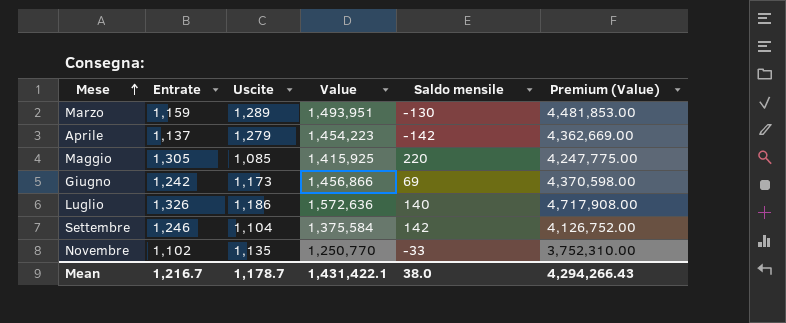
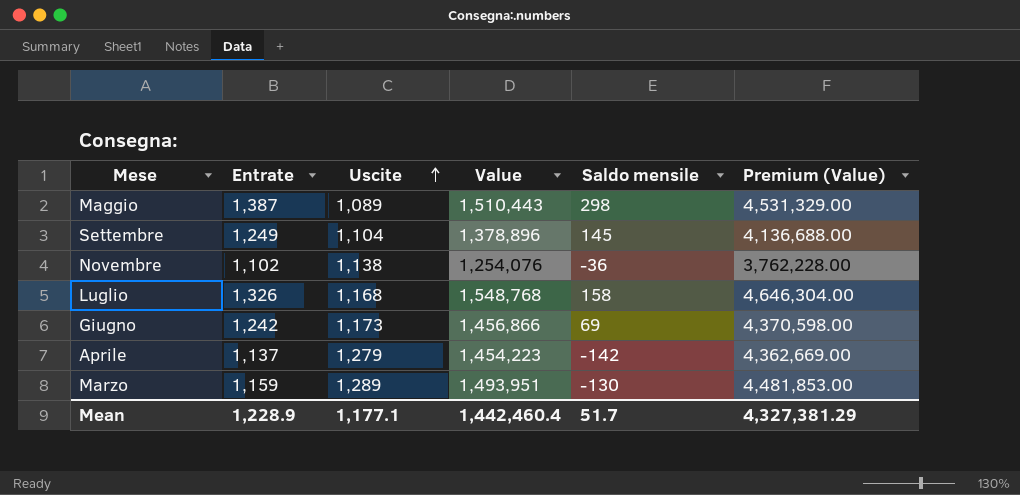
row order: Mese ascending -> Uscite ascending
Maggio | Entrate: 1,305 -> 1,387
Maggio | Uscite: 1,085 -> 1,089
Maggio | Value: 1,415,925 -> 1,510,443
Maggio | Saldo mensile: 220 -> 298
Maggio | Premium (Value): 4,247,775.00 -> 4,531,329.00
Settembre | Entrate: 1,246 -> 1,249
Settembre | Value: 1,375,584 -> 1,378,896
Settembre | Saldo mensile: 142 -> 145
Settembre | Premium (Value): 4,126,752.00 -> 4,136,688.00
Novembre | Uscite: 1,135 -> 1,138
Novembre | Value: 1,250,770 -> 1,254,076
Novembre | Saldo mensile: -33 -> -36
Novembre | Premium (Value): 3,752,310.00 -> 3,762,228.00
Luglio | Uscite: 1,186 -> 1,168
Luglio | Value: 1,572,636 -> 1,548,768
Luglio | Saldo mensile: 140 -> 158
Luglio | Premium (Value): 4,717,908.00 -> 4,646,304.00
Mean | Entrate: 1,216.7 -> 1,228.9
Mean | Uscite: 1,178.7 -> 1,177.1
Mean | Value: 1,431,422.1 -> 1,442,460.4
Mean | Saldo mensile: 38.0 -> 51.7
Mean | Premium (Value): 4,294,266.43 -> 4,327,381.29

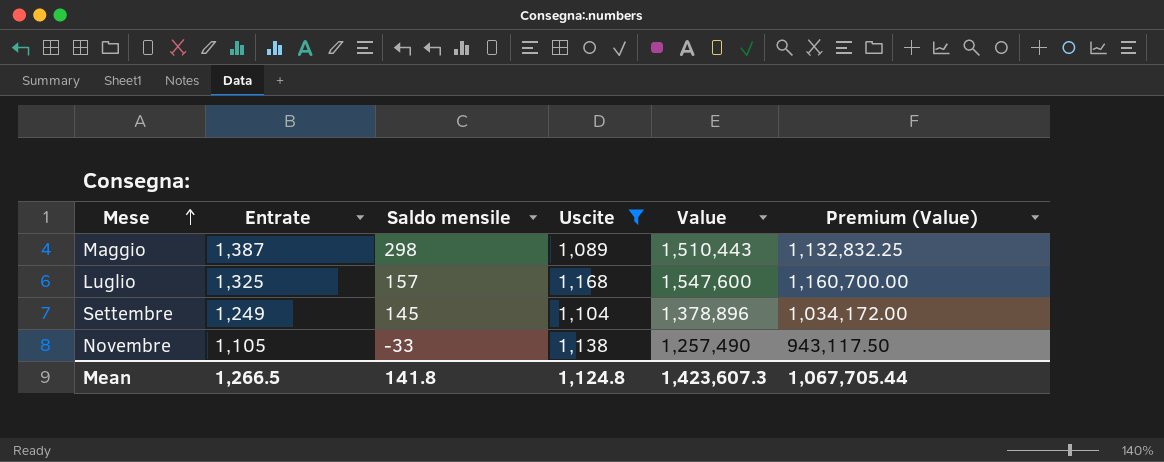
filter: none -> Uscite <= 1,168
row order: Uscite ascending -> Mese ascending
column Saldo mensile | position: 5 -> 3
column Premium (Value) | formula: [Value] * 3 -> [Value] * 0.75
Luglio | Entrate: 1,326 -> 1,325
Luglio | Saldo mensile: 158 -> 157
Luglio | Value: 1,548,768 -> 1,547,600
Novembre | Entrate: 1,102 -> 1,105
Novembre | Saldo mensile: -36 -> -33
Novembre | Value: 1,254,076 -> 1,257,490
Mean | Entrate: 1,228.9 -> 1,266.5
Mean | Saldo mensile: 51.7 -> 141.8
Mean | Uscite: 1,177.1 -> 1,124.8
Mean | Value: 1,442,460.4 -> 1,423,607.3
Mean | Premium (Value): 4,327,381.29 -> 1,067,705.44

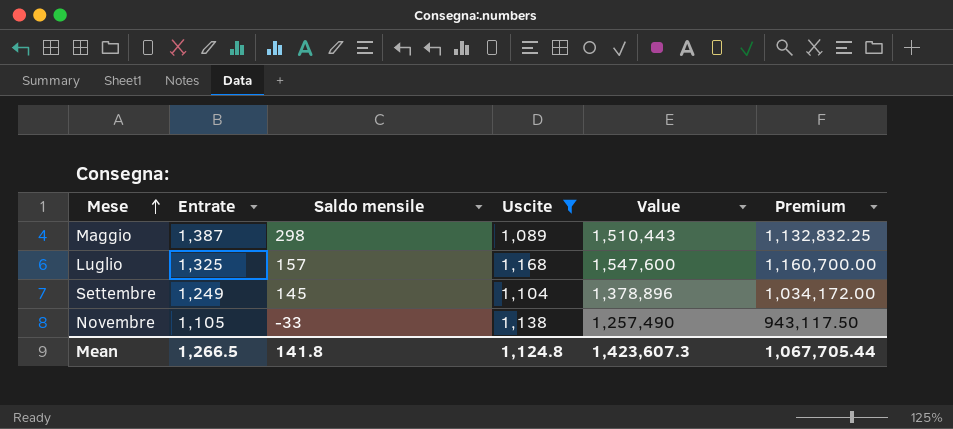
column name: Premium (Value) -> Premium

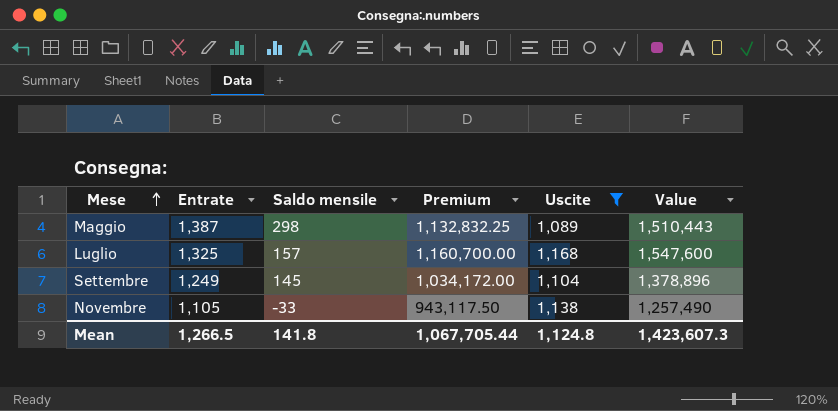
column Premium | position: 6 -> 4

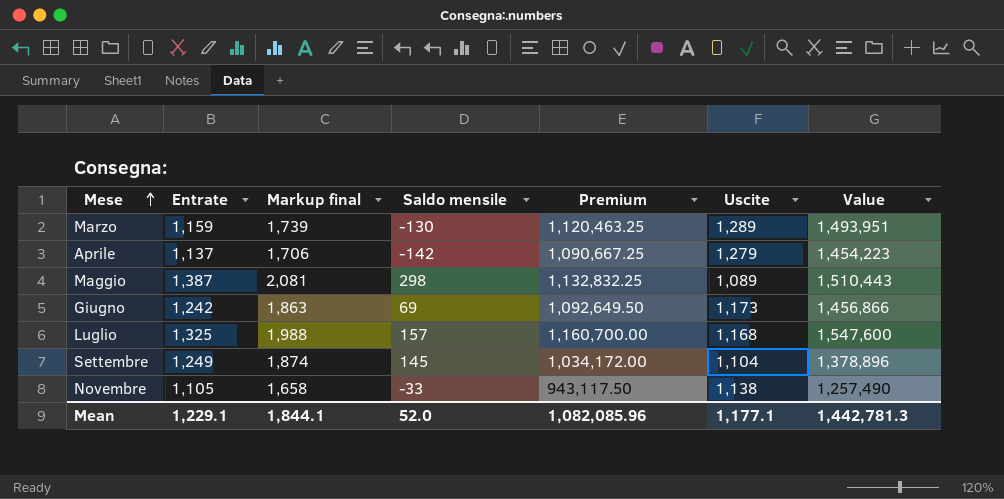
filter: Uscite <= 1,168 -> none
column Markup final | formula: none -> [Entrate] * 1.5
Mean | Entrate: 1,266.5 -> 1,229.1
Mean | Saldo mensile: 141.8 -> 52.0
Mean | Premium: 1,067,705.44 -> 1,082,085.96
Mean | Uscite: 1,124.8 -> 1,177.1
Mean | Value: 1,423,607.3 -> 1,442,781.3

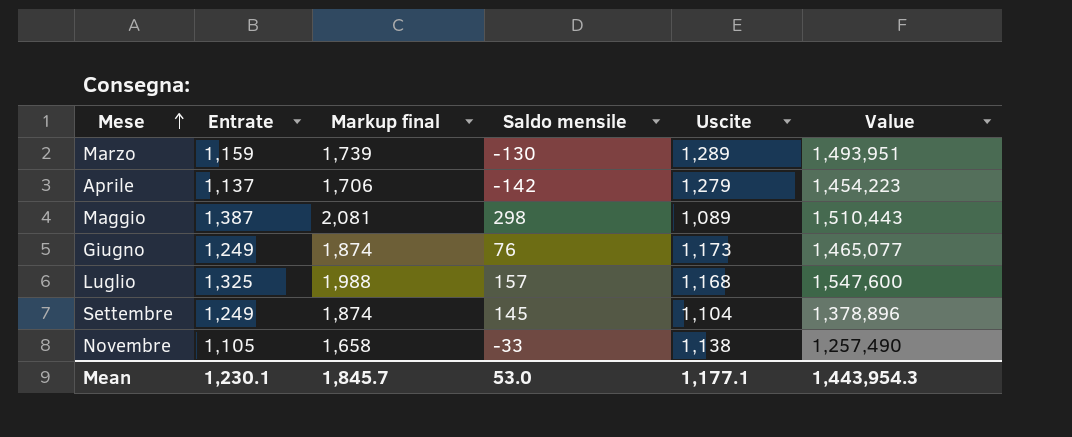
column Premium | formula: [Value] * 0.75 -> none
Giugno | Entrate: 1,242 -> 1,249
Giugno | Markup final: 1,863 -> 1,874
Giugno | Saldo mensile: 69 -> 76
Giugno | Value: 1,456,866 -> 1,465,077
Mean | Entrate: 1,229.1 -> 1,230.1
Mean | Markup final: 1,844.1 -> 1,845.7
Mean | Saldo mensile: 52.0 -> 53.0
Mean | Value: 1,442,781.3 -> 1,443,954.3

